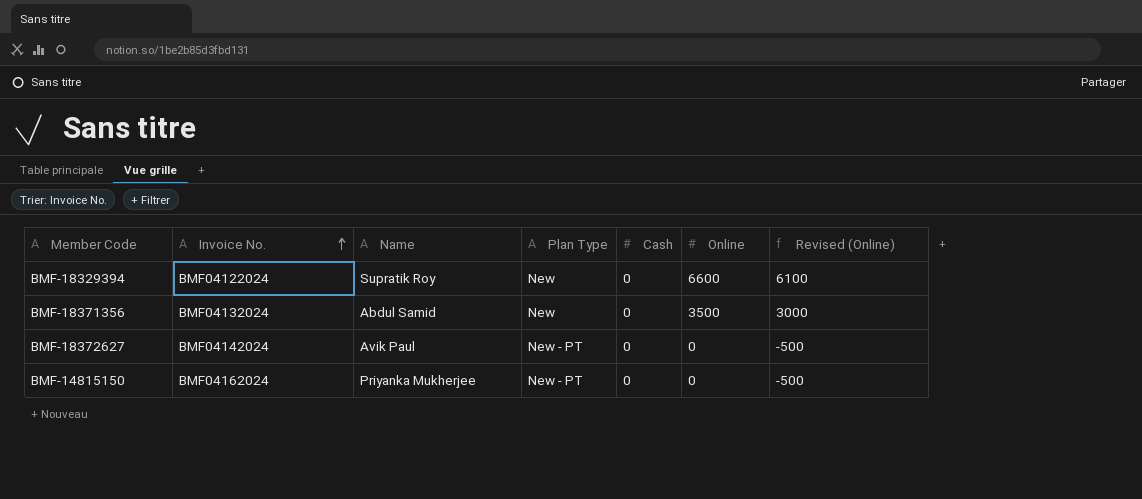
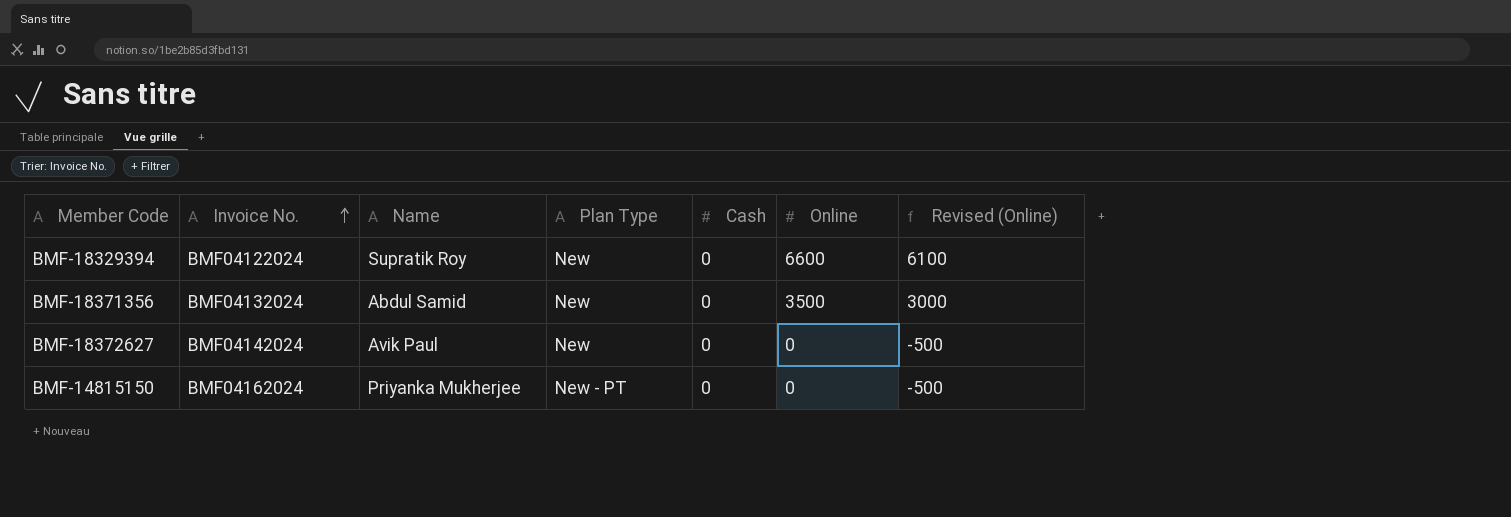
BMF-18372627 | Plan Type: New - PT -> New

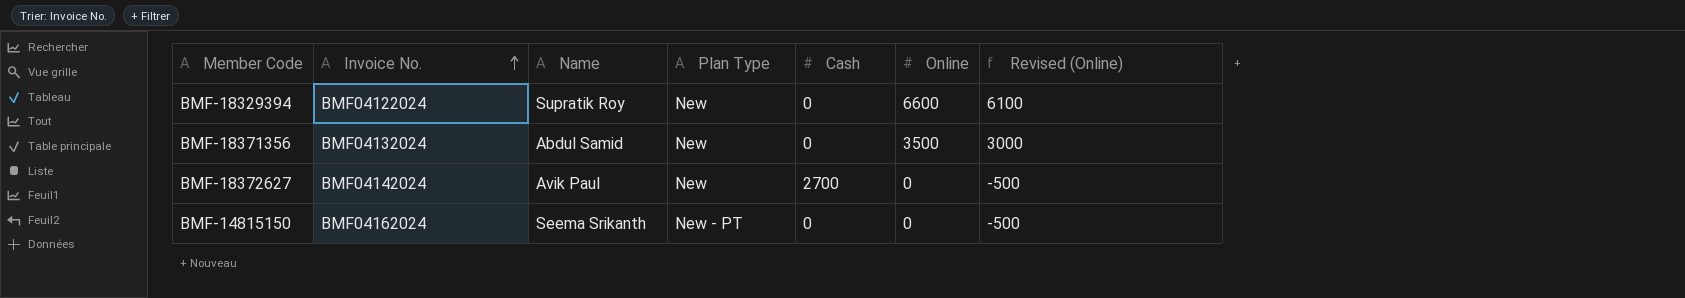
BMF-18372627 | Cash: 0 -> 2700
BMF-14815150 | Name: Priyanka Mukherjee -> Seema Srikanth

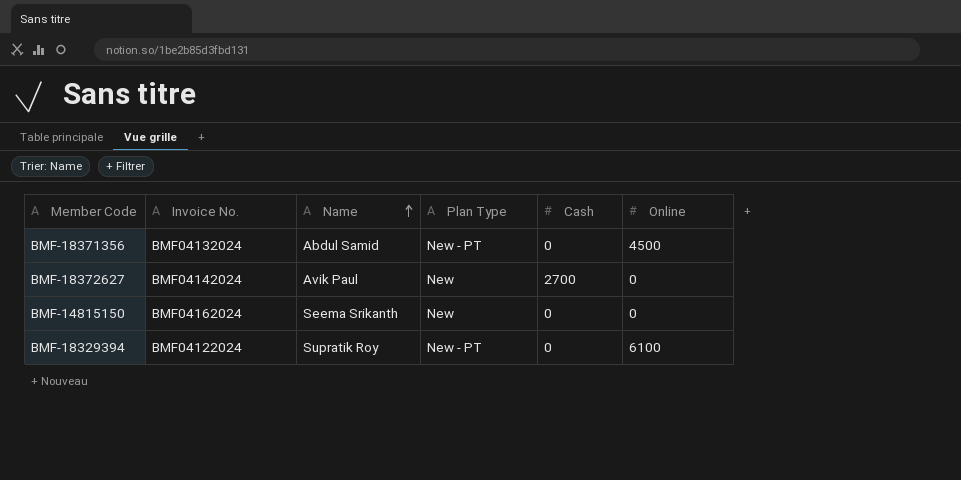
row order: Invoice No. ascending -> Name ascending
column Revised (Online) | formula: [Online] - 500 -> none
BMF-18371356 | Plan Type: New -> New - PT
BMF-18371356 | Online: 3500 -> 4500
BMF-14815150 | Plan Type: New - PT -> New
BMF-18329394 | Plan Type: New -> New - PT
BMF-18329394 | Online: 6600 -> 6100

